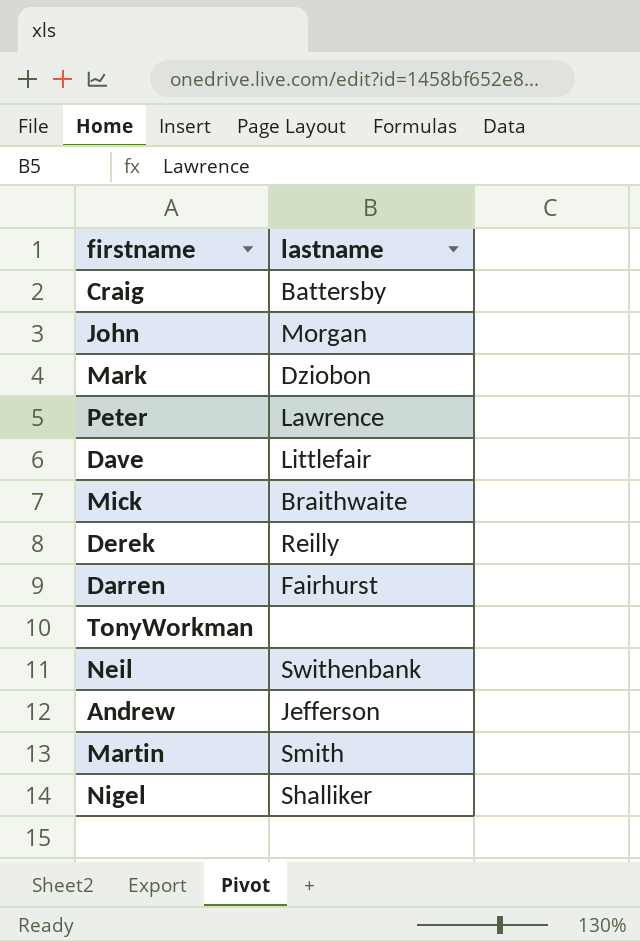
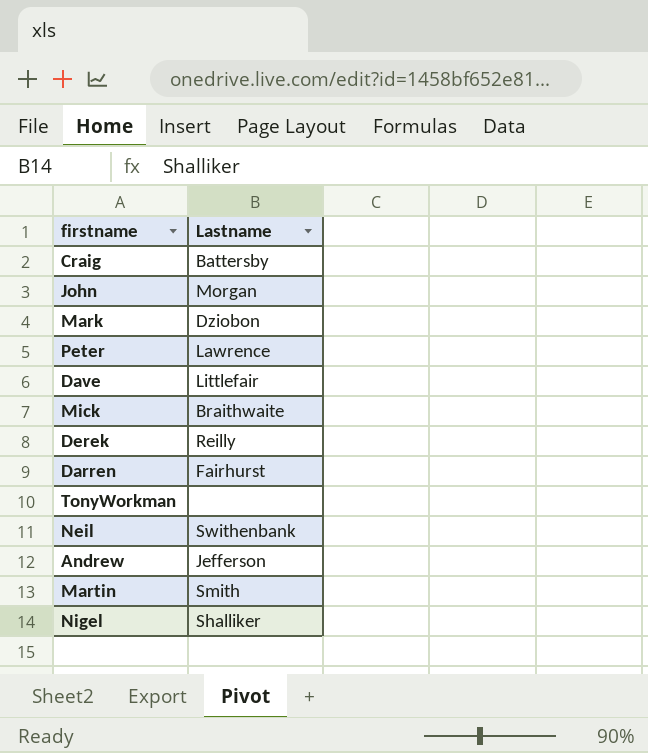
column name: lastname -> Lastname

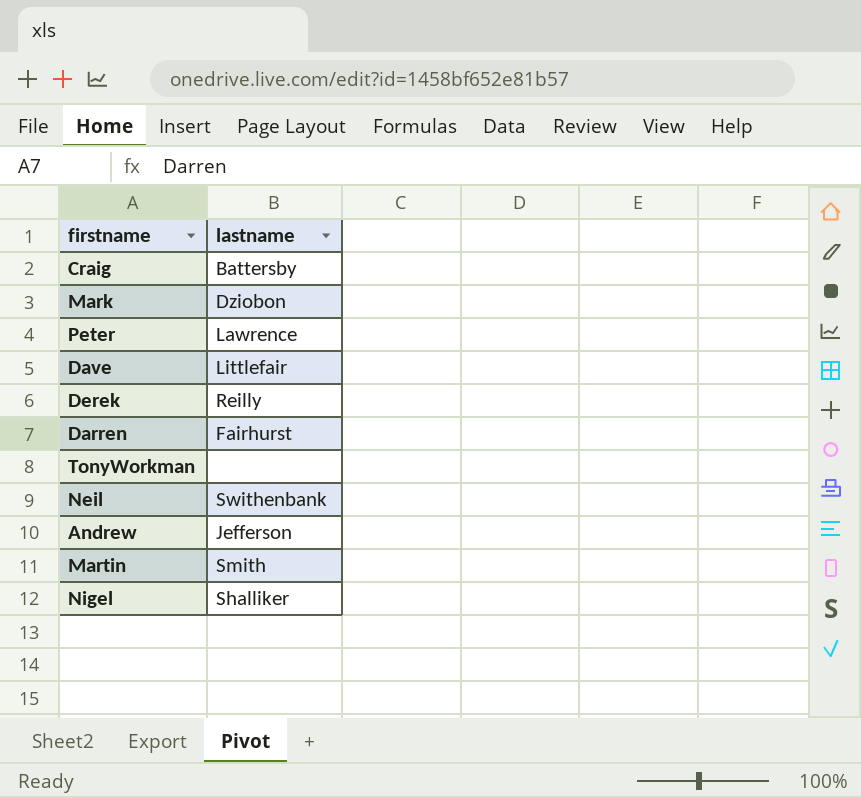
column name: Lastname -> lastname
row John: Morgan -> none
row Mick: Braithwaite -> none

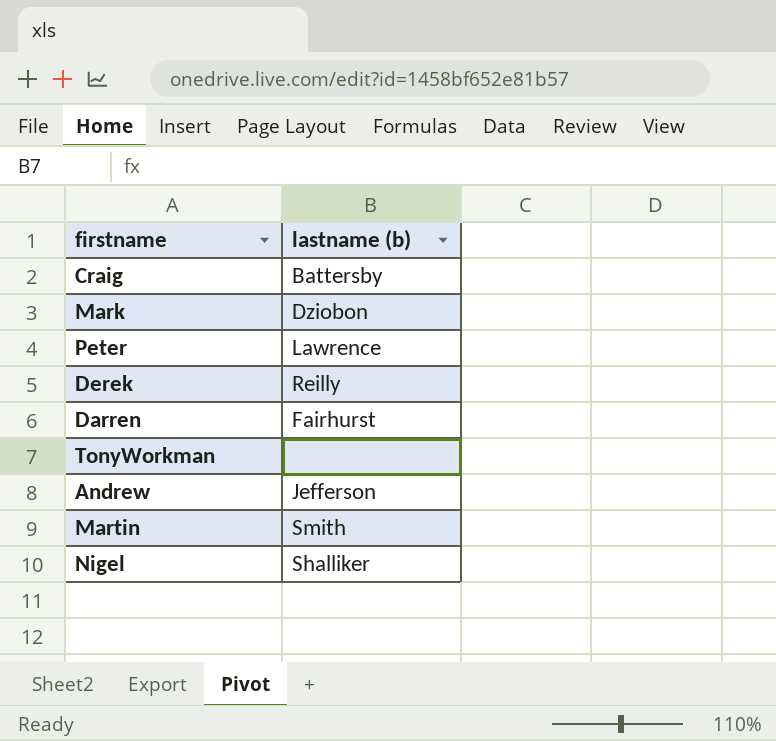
column name: lastname -> lastname (b)
row Dave: Littlefair -> none
row Neil: Swithenbank -> none

